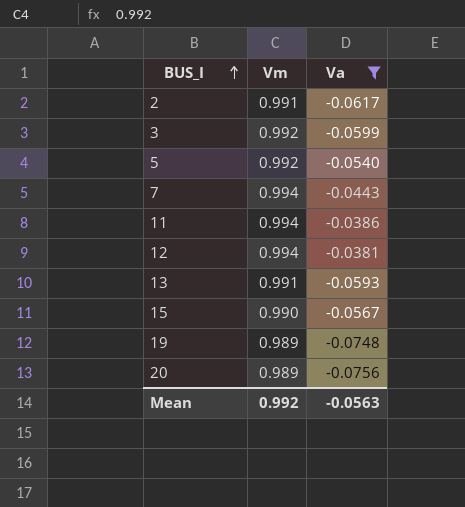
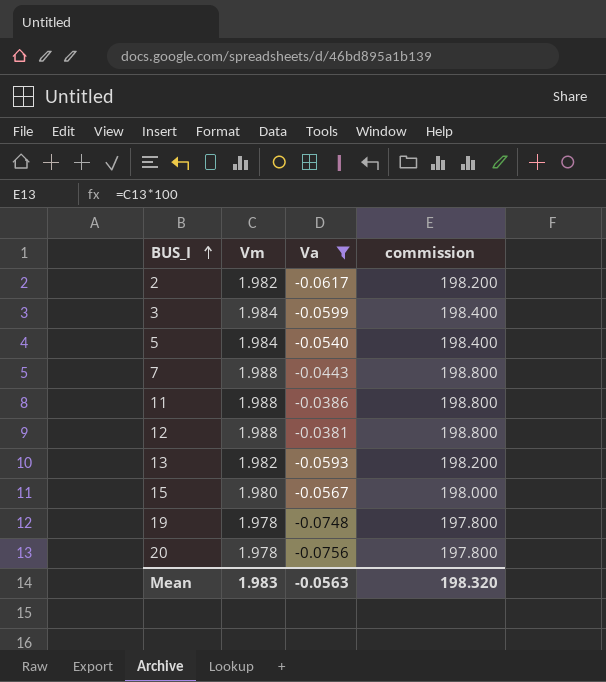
column commission | formula: none -> [Vm] * 100
2 | Vm: 0.991 -> 1.982
3 | Vm: 0.992 -> 1.984
5 | Vm: 0.992 -> 1.984
7 | Vm: 0.994 -> 1.988
11 | Vm: 0.994 -> 1.988
12 | Vm: 0.994 -> 1.988
13 | Vm: 0.991 -> 1.982
15 | Vm: 0.990 -> 1.980
19 | Vm: 0.989 -> 1.978
20 | Vm: 0.989 -> 1.978
Mean | Vm: 0.992 -> 1.983

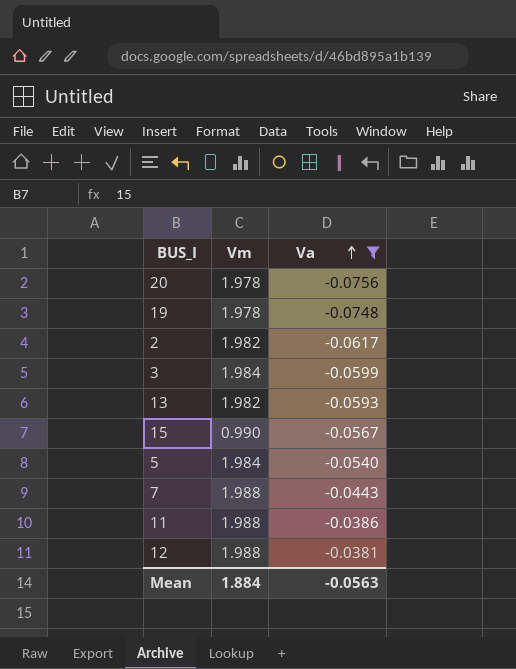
row order: BUS_I ascending -> Va ascending
column commission | formula: [Vm] * 100 -> none
15 | Vm: 1.980 -> 0.990
Mean | Vm: 1.983 -> 1.884

